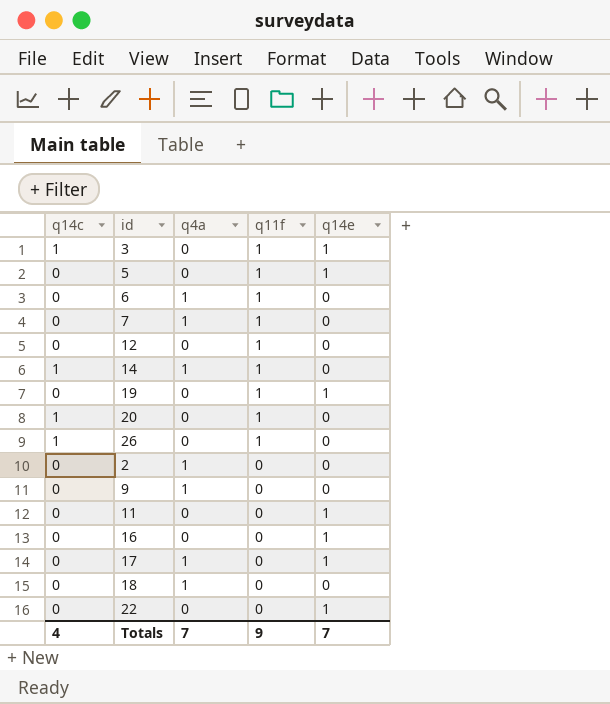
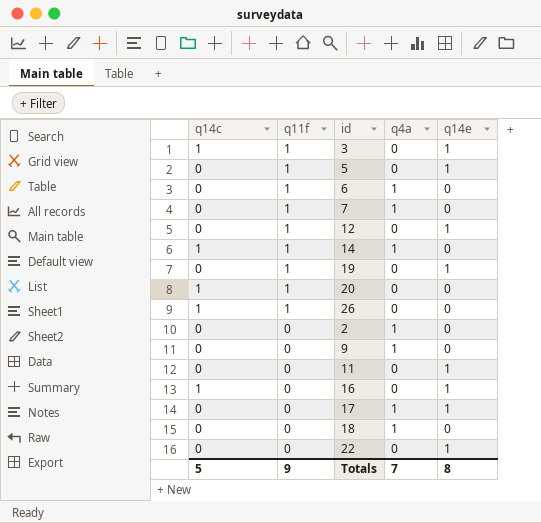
column q11f | position: 4 -> 2
12 | q14e: 0 -> 1
16 | q14c: 0 -> 1
Totals | q14c: 4 -> 5
Totals | q14e: 7 -> 8

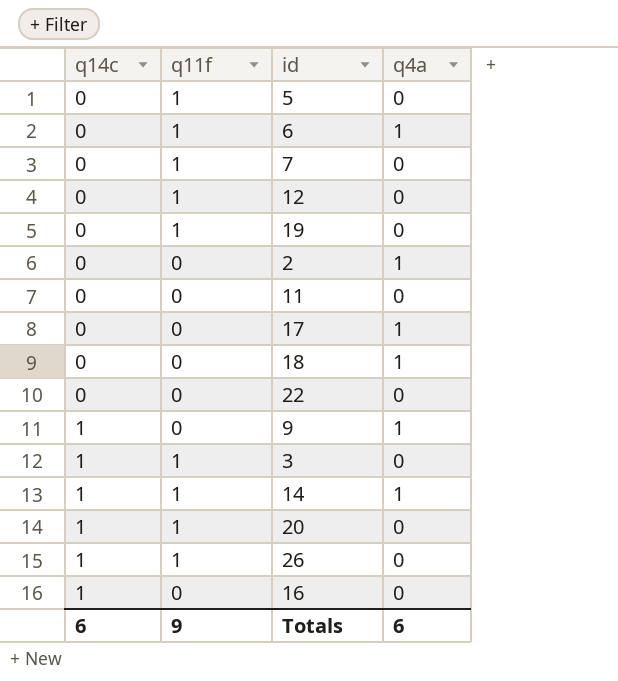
row order: q11f descending -> q14c ascending
column q14e | position: 5 -> none
7 | q4a: 1 -> 0
9 | q14c: 0 -> 1
Totals | q14c: 5 -> 6
Totals | q4a: 7 -> 6

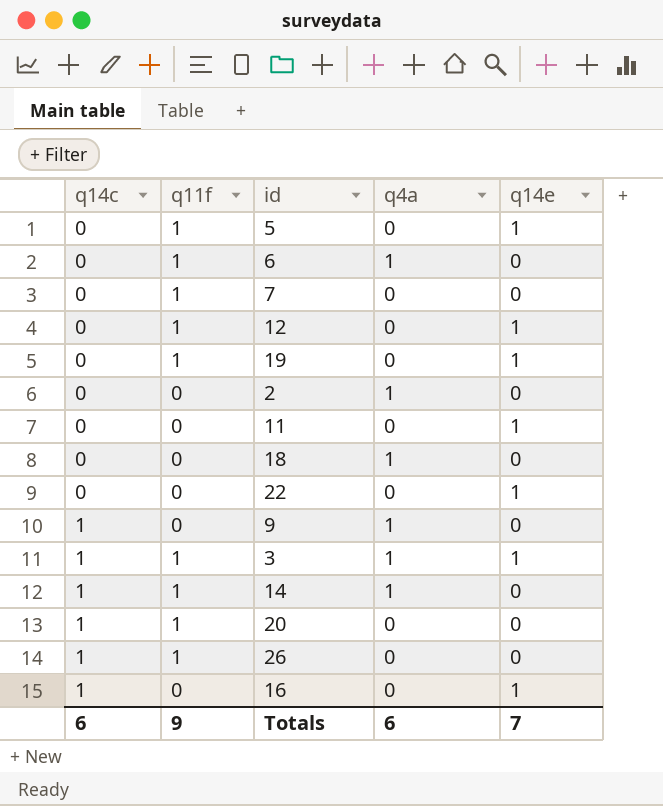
column q14e | position: none -> 5
row 17: 0 | 0 | 1 -> none
3 | q4a: 0 -> 1

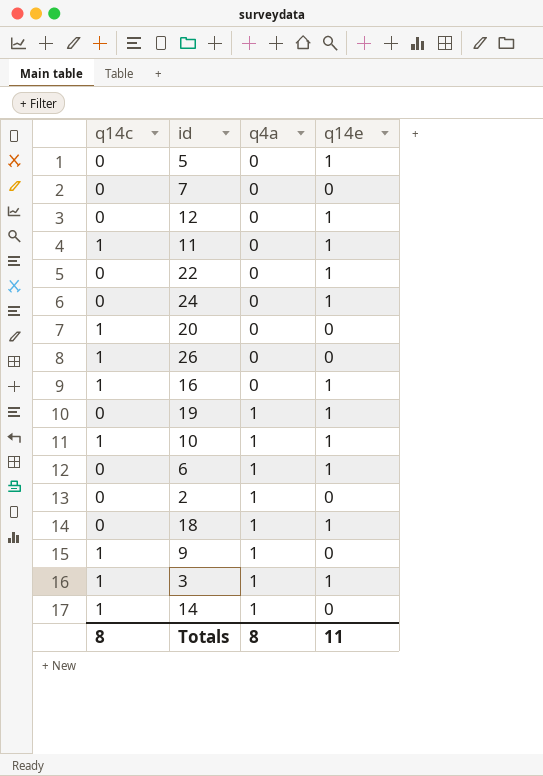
row order: q14c ascending -> q4a ascending
column q11f | position: 2 -> none
11 | q14c: 0 -> 1
row 24: none -> 0 | 0 | 1
19 | q4a: 0 -> 1
row 10: none -> 1 | 1 | 1
6 | q14e: 0 -> 1
18 | q14e: 0 -> 1
Totals | q14c: 6 -> 8
Totals | q4a: 6 -> 8
Totals | q14e: 7 -> 11

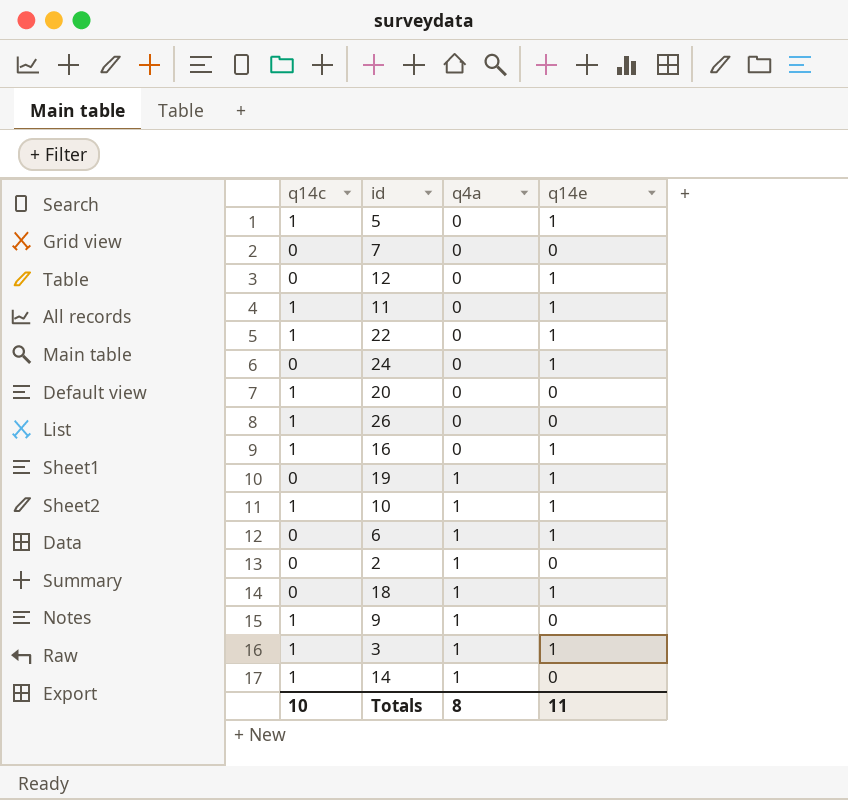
5 | q14c: 0 -> 1
22 | q14c: 0 -> 1
Totals | q14c: 8 -> 10

